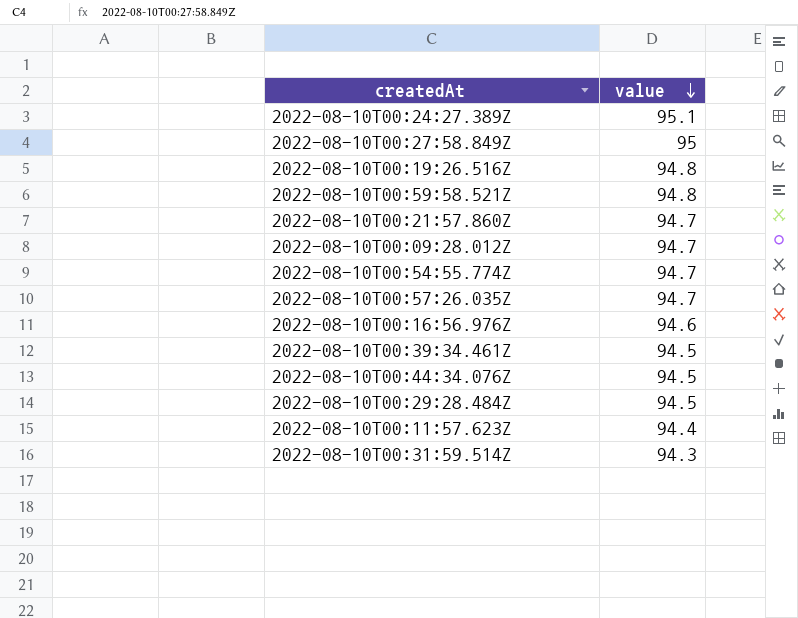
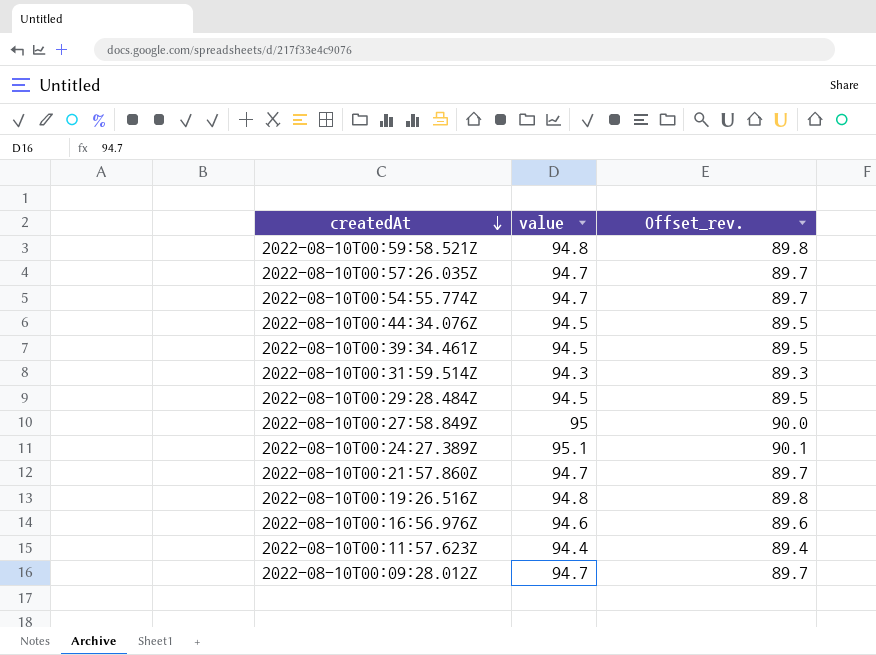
row order: value descending -> createdAt descending
column Offset_rev. | formula: none -> [value] - 5

